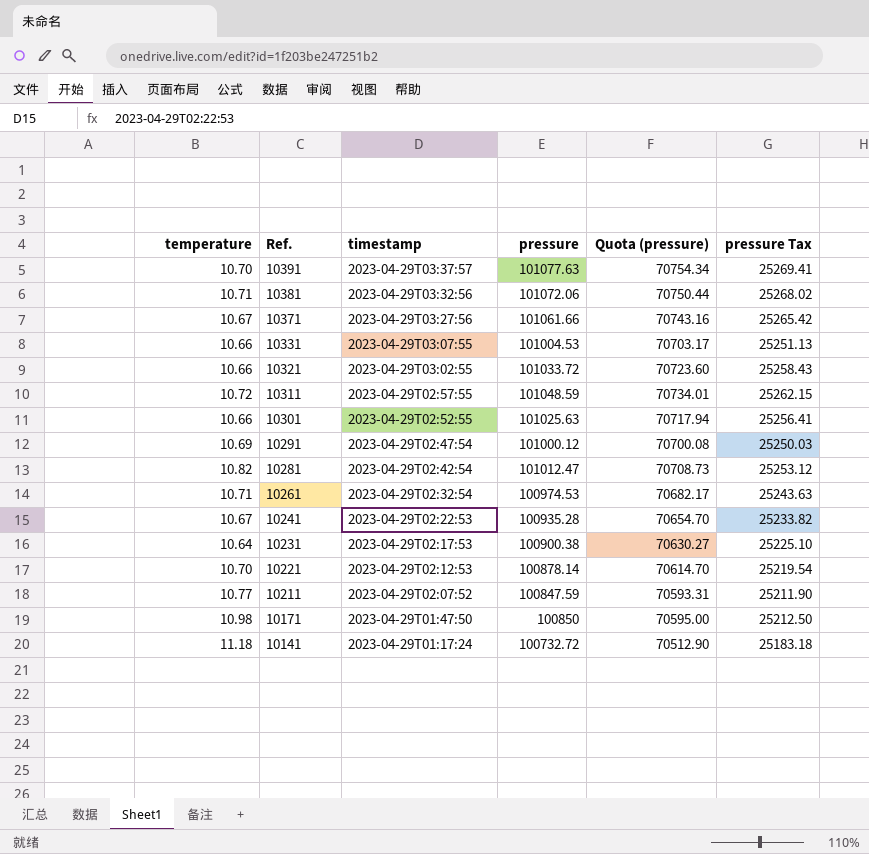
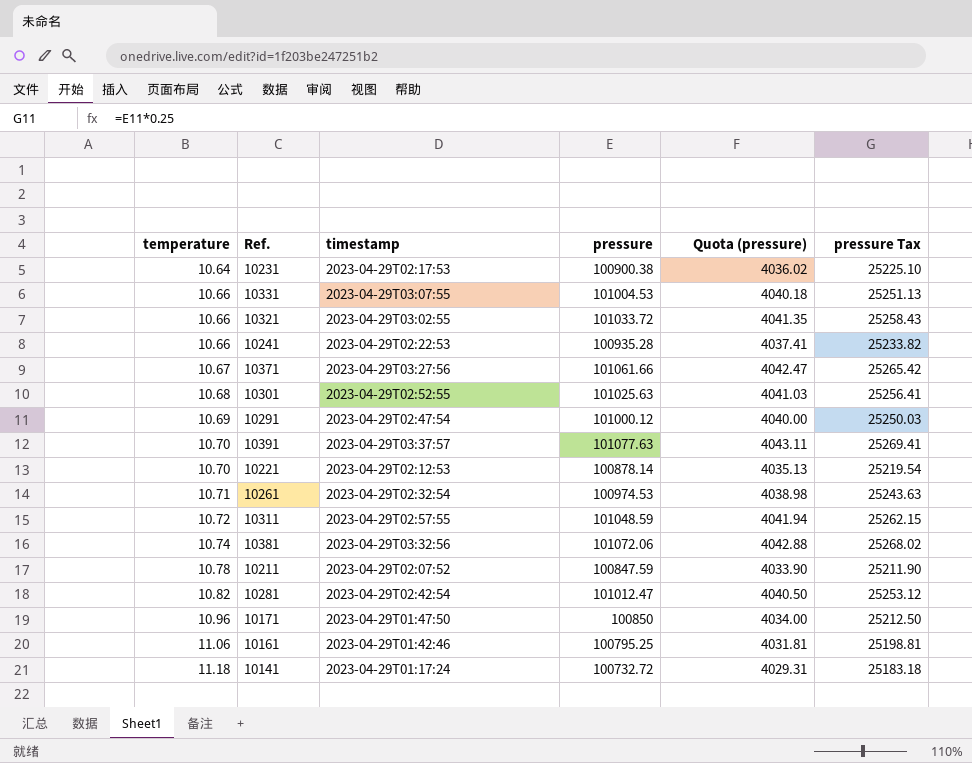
row order: Ref. descending -> temperature ascending
column Quota (pressure) | formula: [pressure] * 0.7 -> [pressure] * 0.04
10241 | temperature: 10.67 -> 10.66
10301 | temperature: 10.66 -> 10.68
10381 | temperature: 10.71 -> 10.74
10211 | temperature: 10.77 -> 10.78
10171 | temperature: 10.98 -> 10.96
row 10161: none -> 11.06 | 2023-04-29T01:42:46 | 100795.25 | 4031.81 | 25198.81

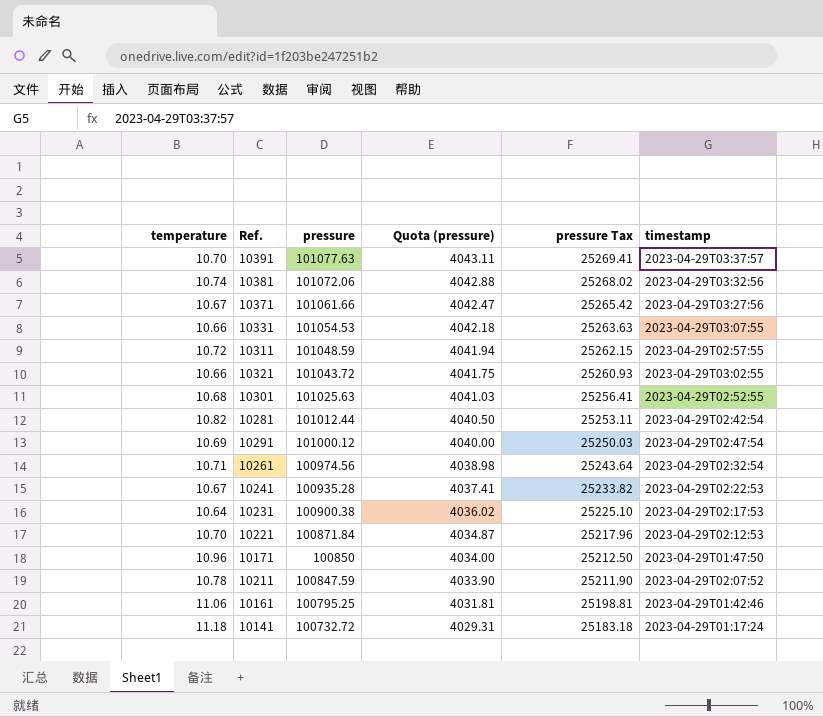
row order: temperature ascending -> pressure descending
column timestamp | position: 3 -> 6
10331 | pressure: 101004.53 -> 101054.53
10331 | Quota (pressure): 4040.18 -> 4042.18
10331 | pressure Tax: 25251.13 -> 25263.63
10321 | pressure: 101033.72 -> 101043.72
10321 | Quota (pressure): 4041.35 -> 4041.75
10321 | pressure Tax: 25258.43 -> 25260.93
10281 | pressure: 101012.47 -> 101012.44
10281 | pressure Tax: 25253.12 -> 25253.11
10261 | pressure: 100974.53 -> 100974.56
10261 | pressure Tax: 25243.63 -> 25243.64
10241 | temperature: 10.66 -> 10.67
10221 | pressure: 100878.14 -> 100871.84
10221 | Quota (pressure): 4035.13 -> 4034.87
10221 | pressure Tax: 25219.54 -> 25217.96

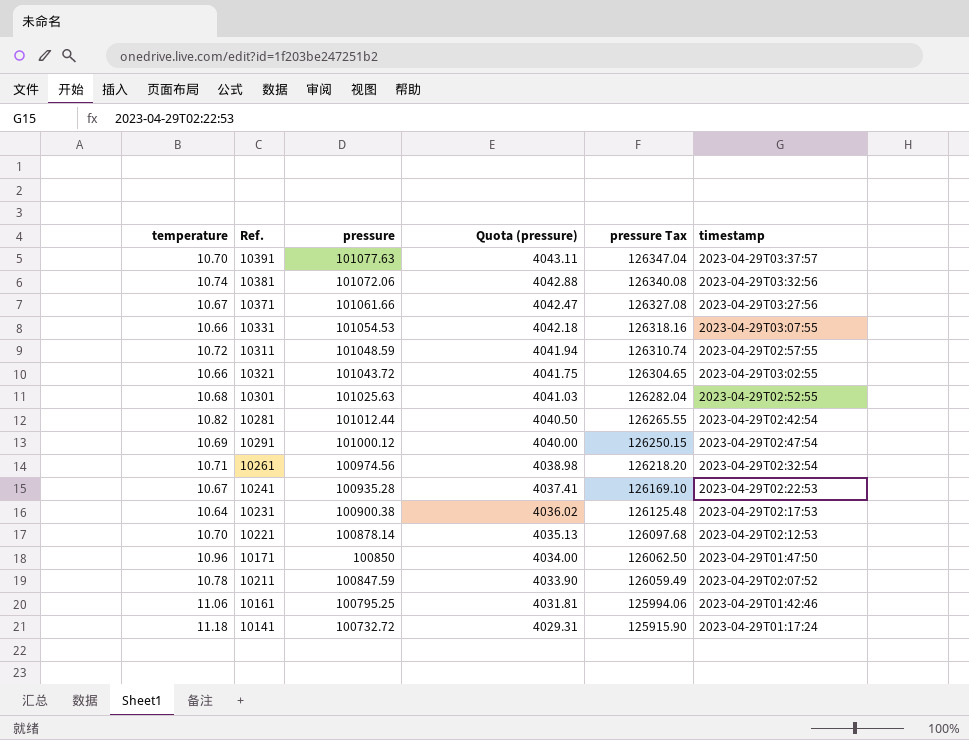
column pressure Tax | formula: [pressure] * 0.25 -> [pressure] * 1.25
10221 | pressure: 100871.84 -> 100878.14
10221 | Quota (pressure): 4034.87 -> 4035.13

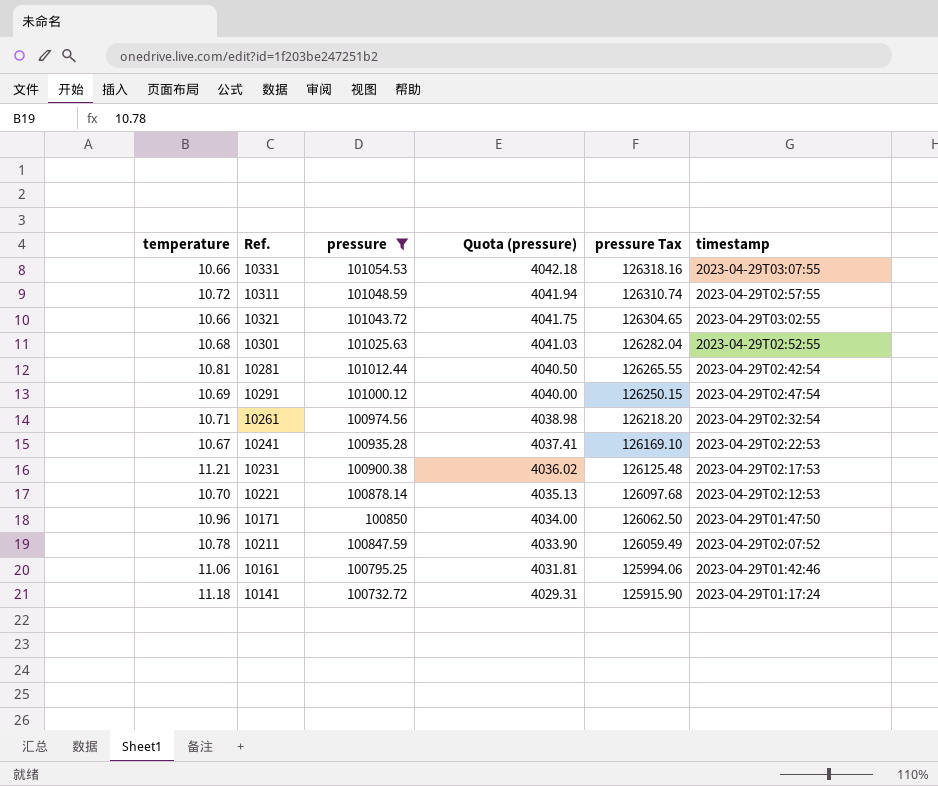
filter: none -> pressure <= 101054.53
10281 | temperature: 10.82 -> 10.81
10231 | temperature: 10.64 -> 11.21

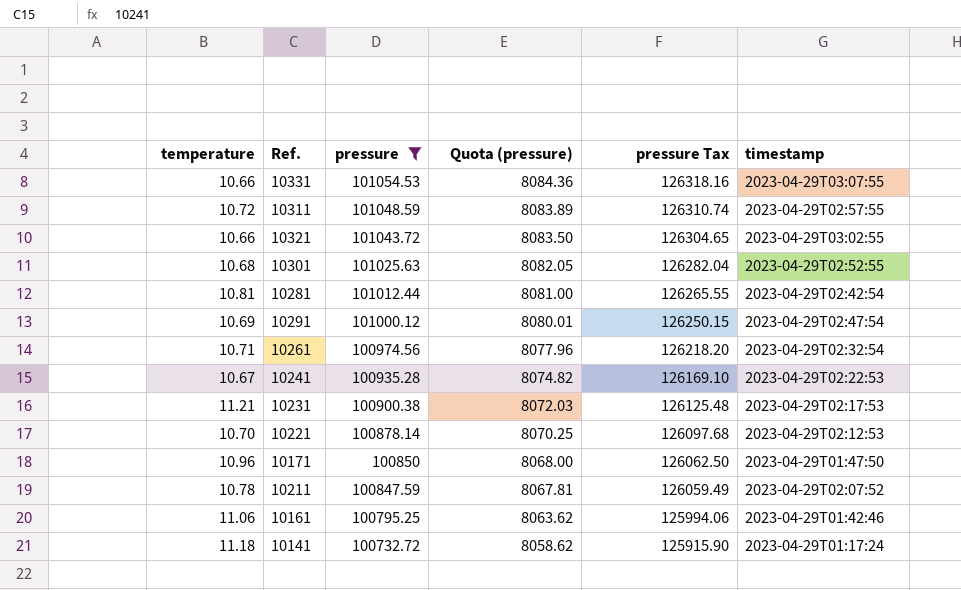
column Quota (pressure) | formula: [pressure] * 0.04 -> [pressure] * 0.08

